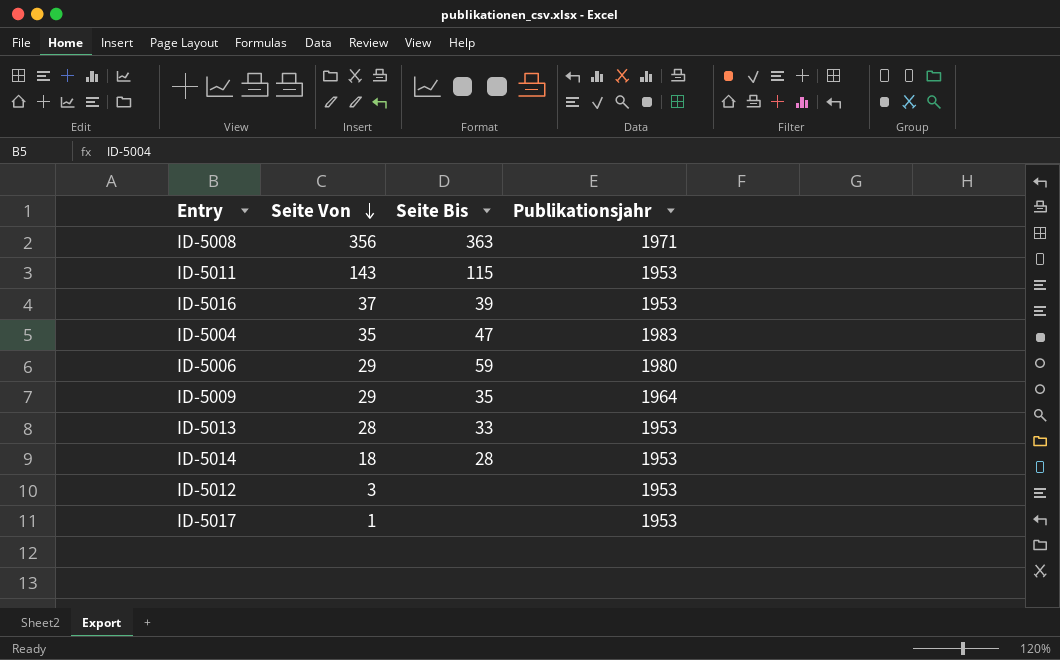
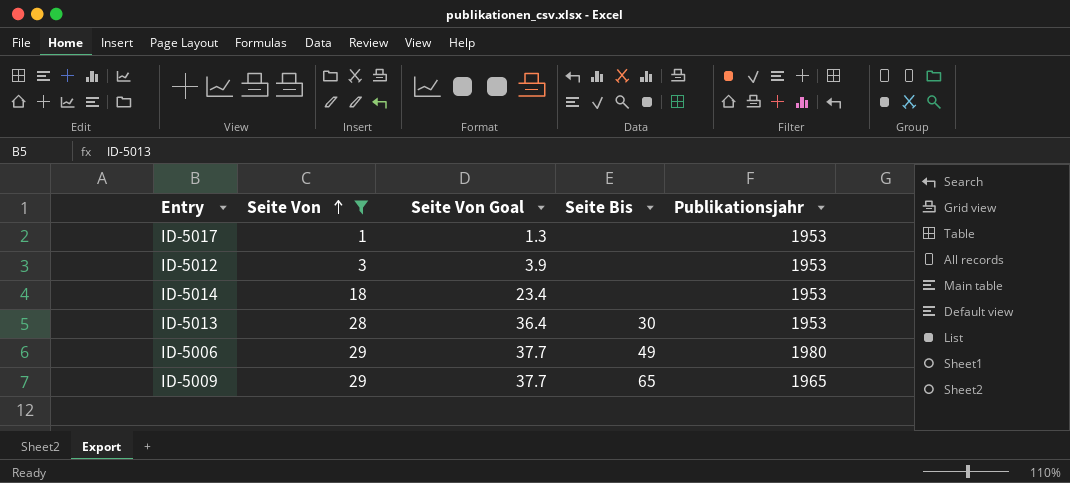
filter: none -> Seite Von <= 29
row order: Seite Von descending -> Seite Von ascending
column Seite Von Goal | formula: none -> [Seite Von] * 1.3
ID-5014 | Seite Bis: 28 -> none
ID-5013 | Seite Bis: 33 -> 30
ID-5006 | Seite Bis: 59 -> 49
ID-5009 | Seite Bis: 35 -> 65
ID-5009 | Publikationsjahr: 1964 -> 1965

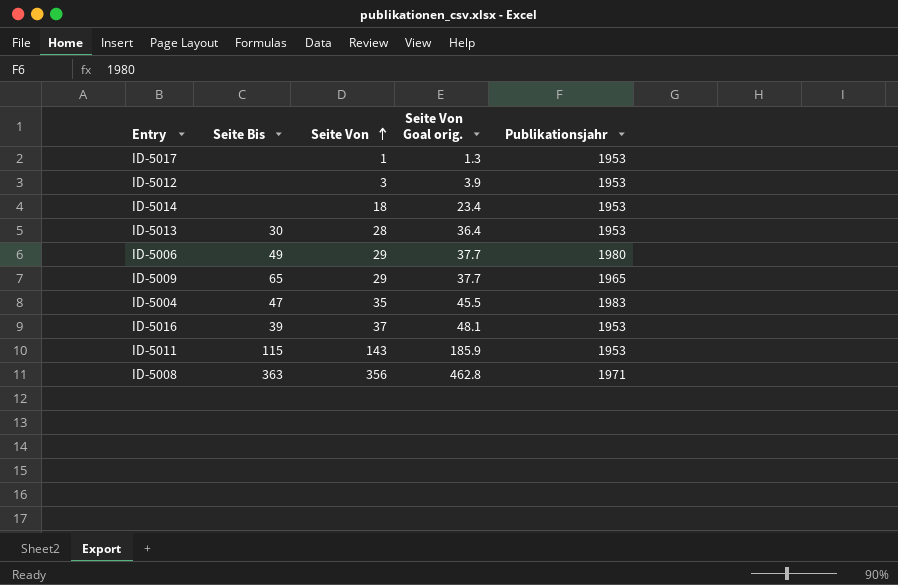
filter: Seite Von <= 29 -> none
column Seite Bis | position: 4 -> 2
column name: Seite Von Goal -> Seite Von Goal orig.

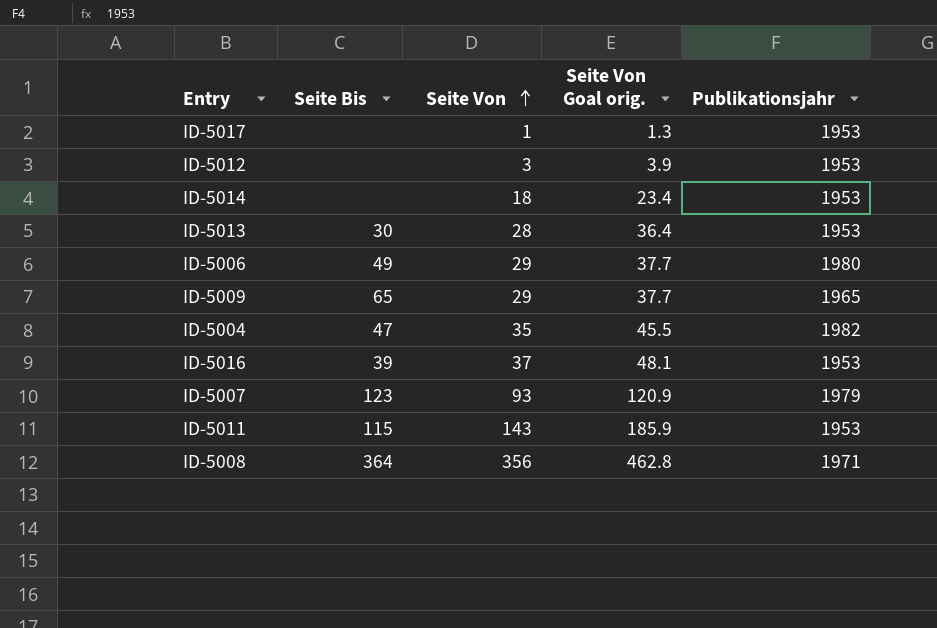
ID-5004 | Publikationsjahr: 1983 -> 1982
row ID-5007: none -> 123 | 93 | 120.9 | 1979
ID-5008 | Seite Bis: 363 -> 364

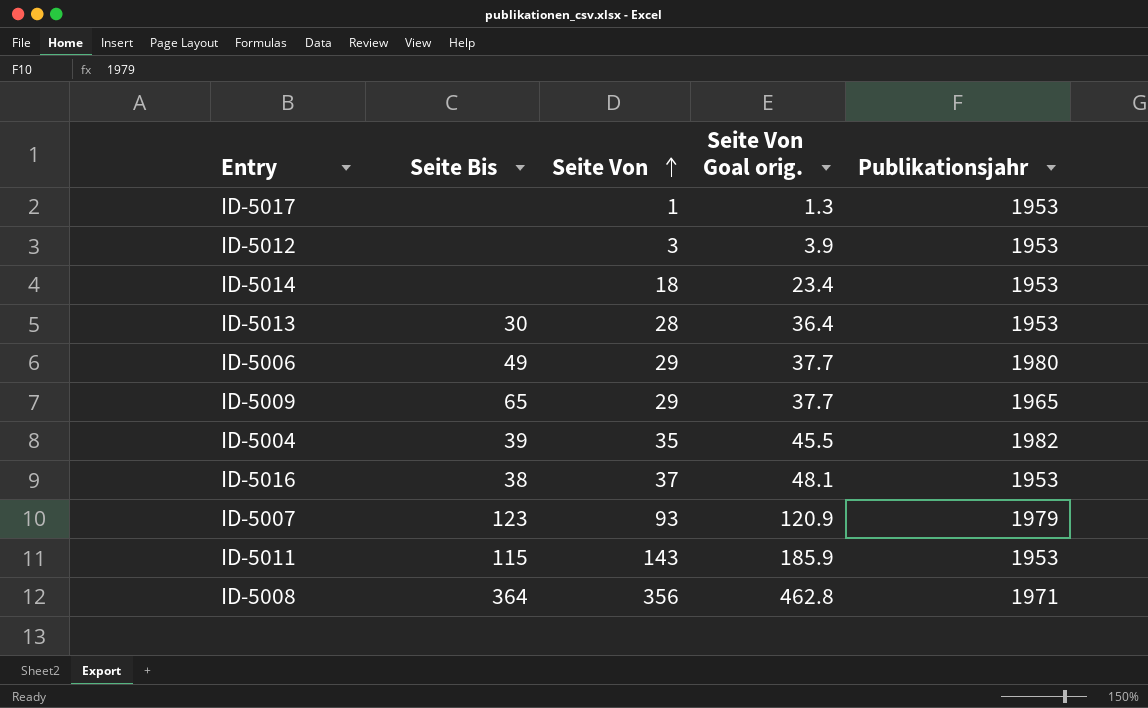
ID-5004 | Seite Bis: 47 -> 39
ID-5016 | Seite Bis: 39 -> 38

